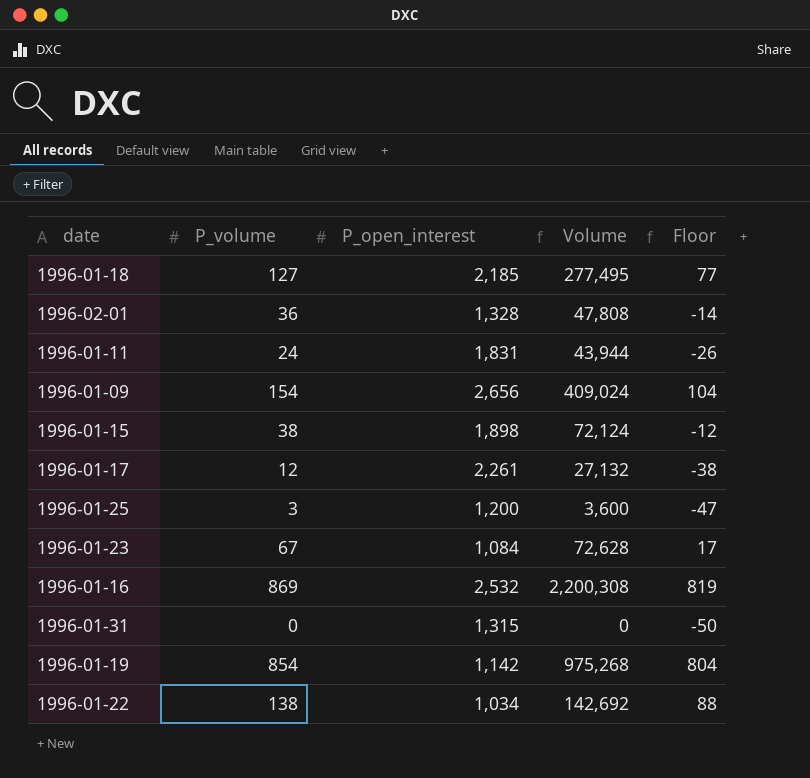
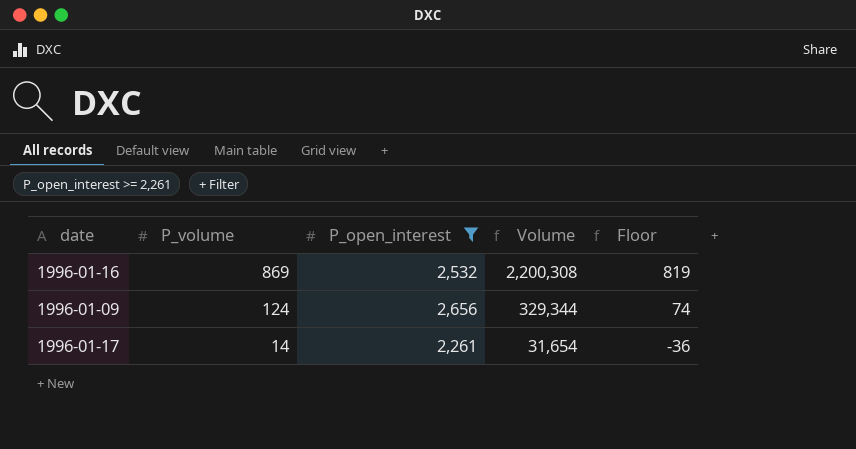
filter: none -> P_open_interest >= 2,261
row order: none -> P_volume descending
1996-01-09 | P_volume: 154 -> 124
1996-01-09 | Volume: 409,024 -> 329,344
1996-01-09 | Floor: 104 -> 74
1996-01-17 | P_volume: 12 -> 14
1996-01-17 | Volume: 27,132 -> 31,654
1996-01-17 | Floor: -38 -> -36

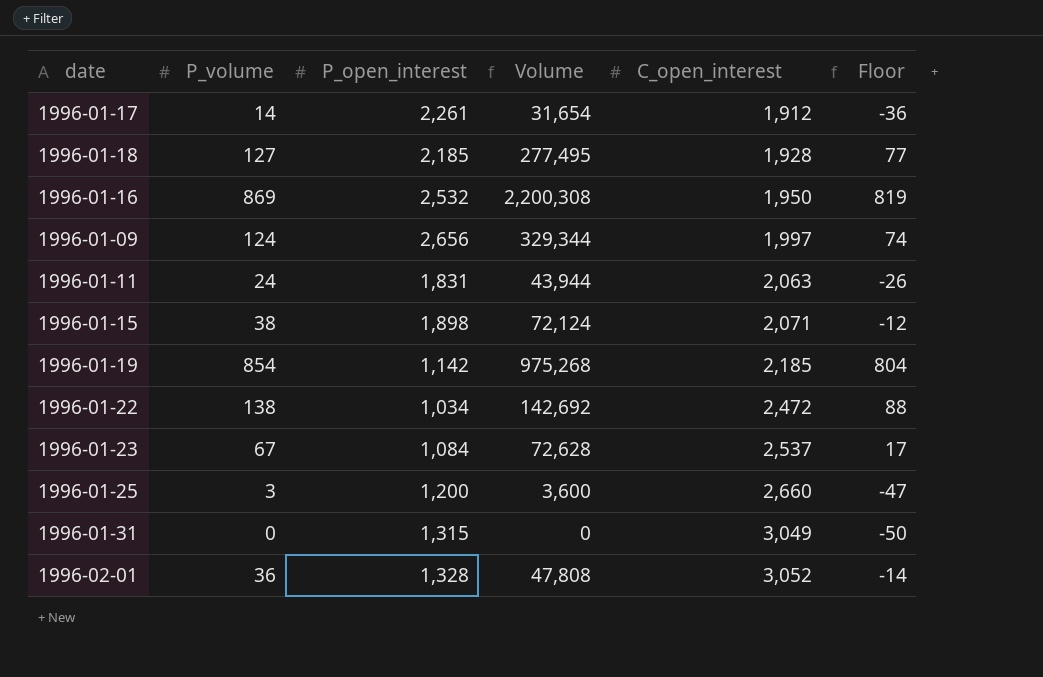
filter: P_open_interest >= 2,261 -> none
row order: P_volume descending -> C_open_interest ascending
column C_open_interest | position: none -> 5

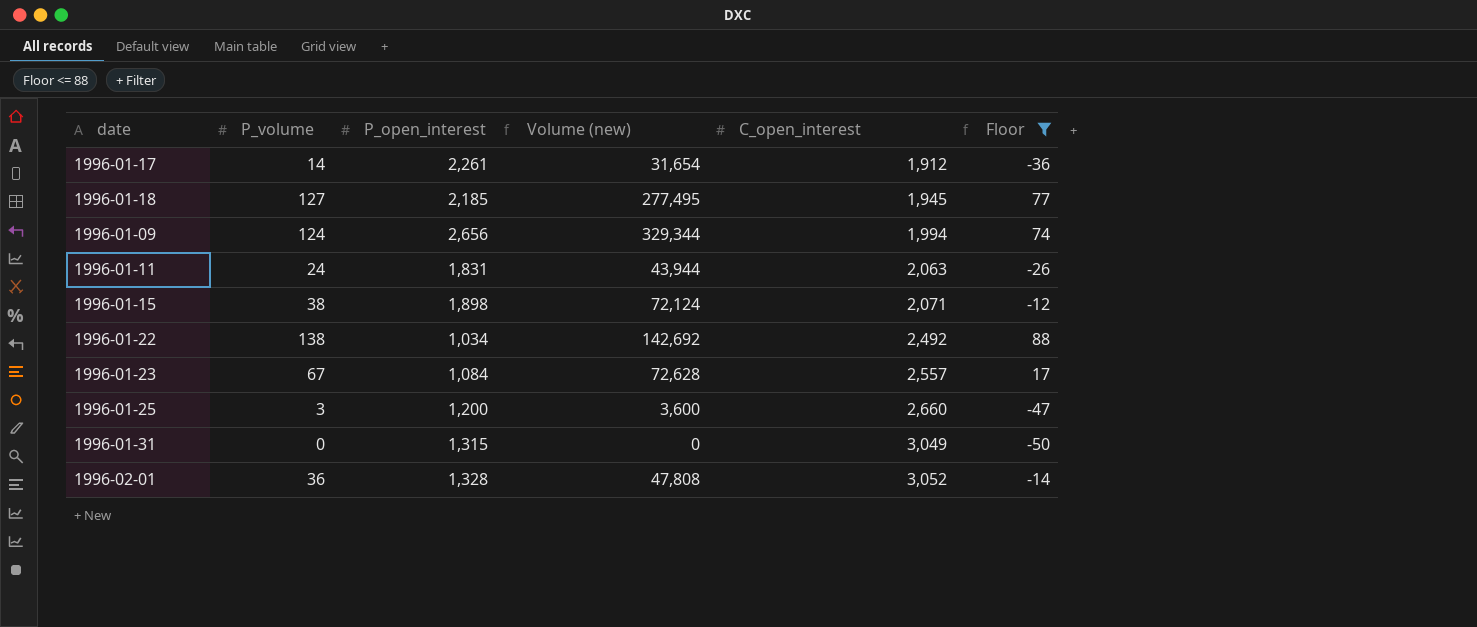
filter: none -> Floor <= 88
column name: Volume -> Volume (new)
1996-01-18 | C_open_interest: 1,928 -> 1,945
1996-01-09 | C_open_interest: 1,997 -> 1,994
1996-01-22 | C_open_interest: 2,472 -> 2,492
1996-01-23 | C_open_interest: 2,537 -> 2,557

